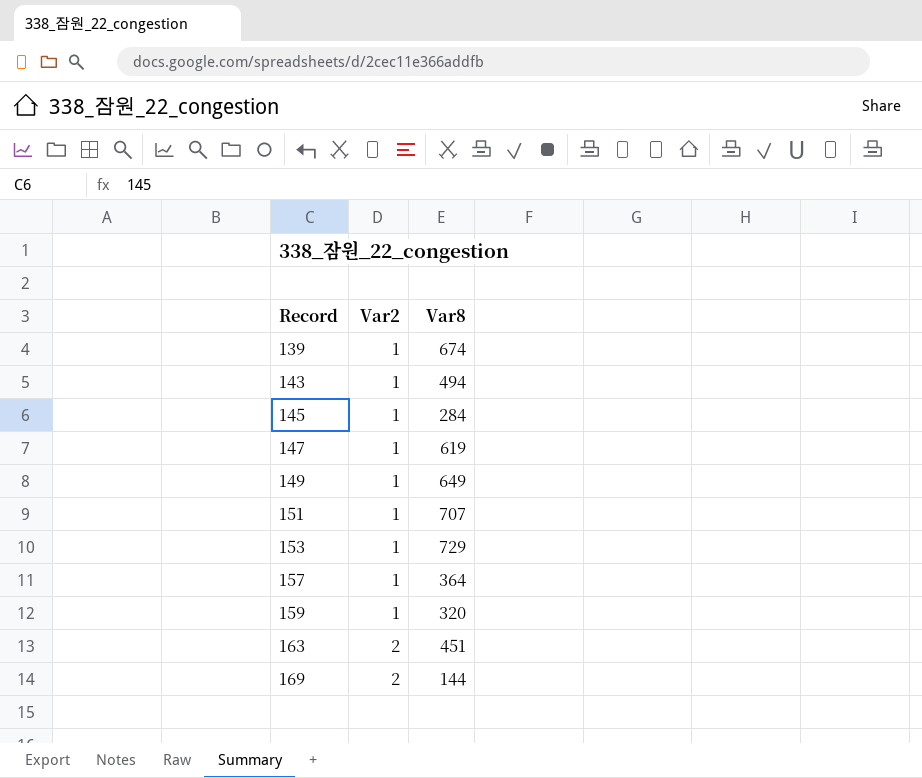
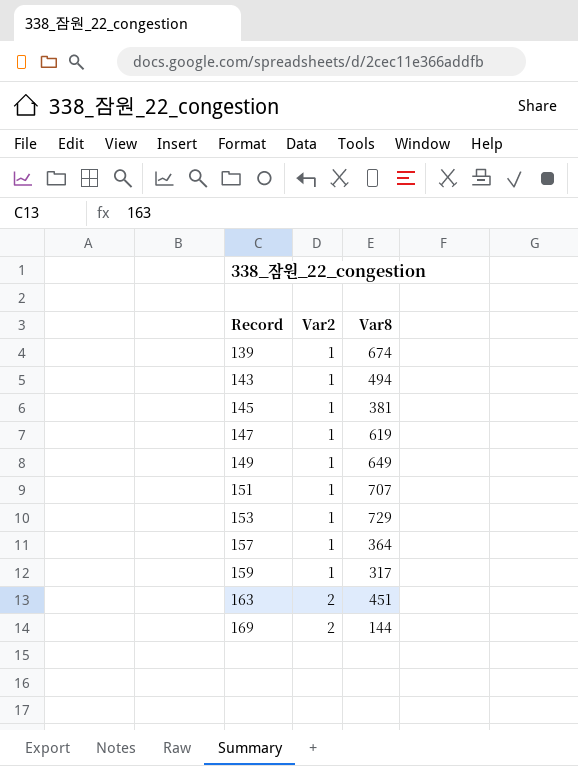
145 | Var8: 284 -> 381
159 | Var8: 320 -> 317

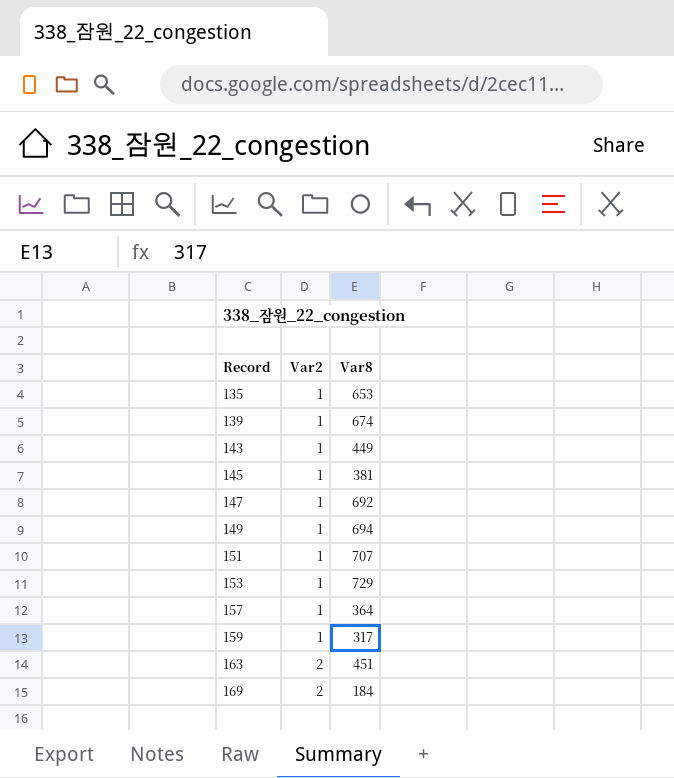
row 135: none -> 1 | 653
143 | Var8: 494 -> 449
147 | Var8: 619 -> 692
149 | Var8: 649 -> 694
169 | Var8: 144 -> 184

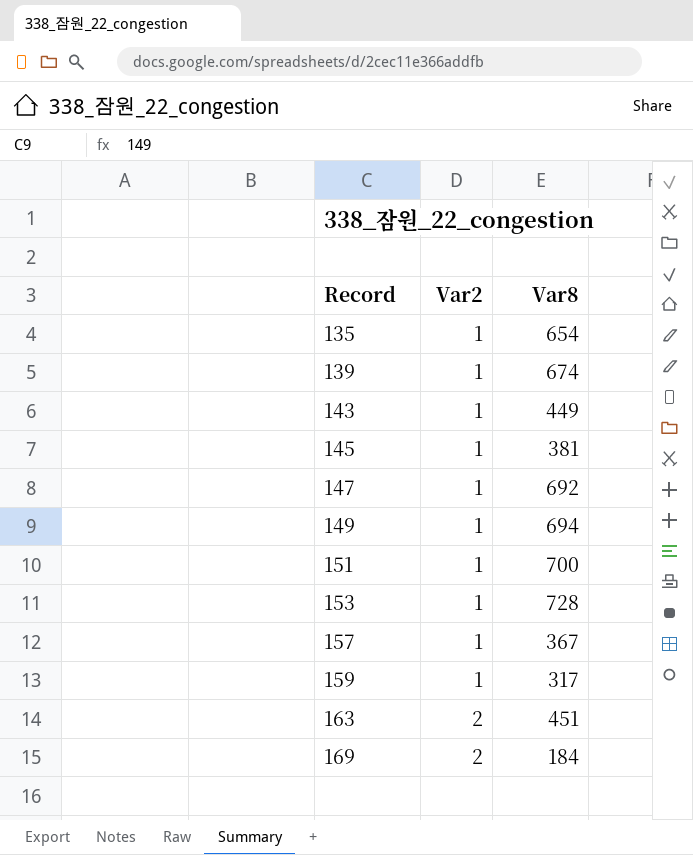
135 | Var8: 653 -> 654
151 | Var8: 707 -> 700
153 | Var8: 729 -> 728
157 | Var8: 364 -> 367

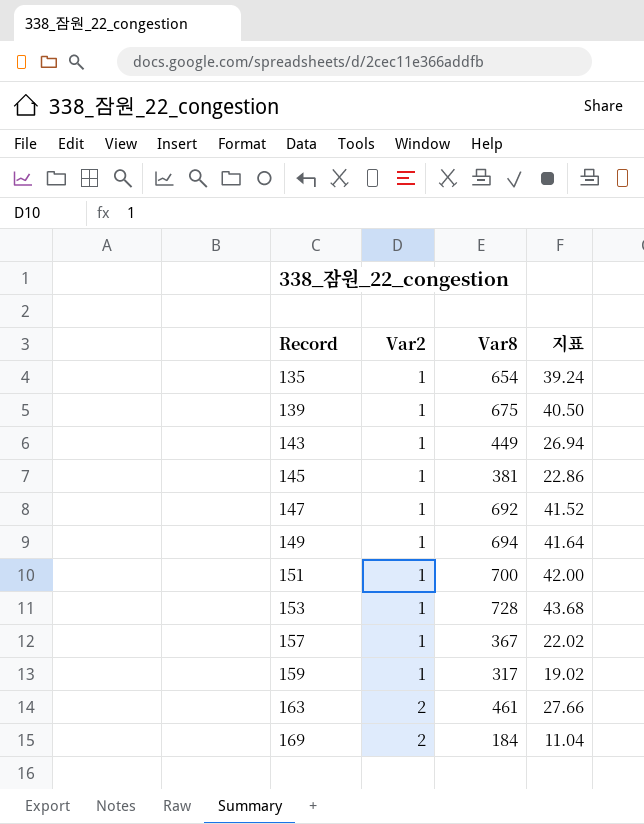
column 지표 | formula: none -> [Var8] * 0.06
139 | Var8: 674 -> 675
163 | Var8: 451 -> 461

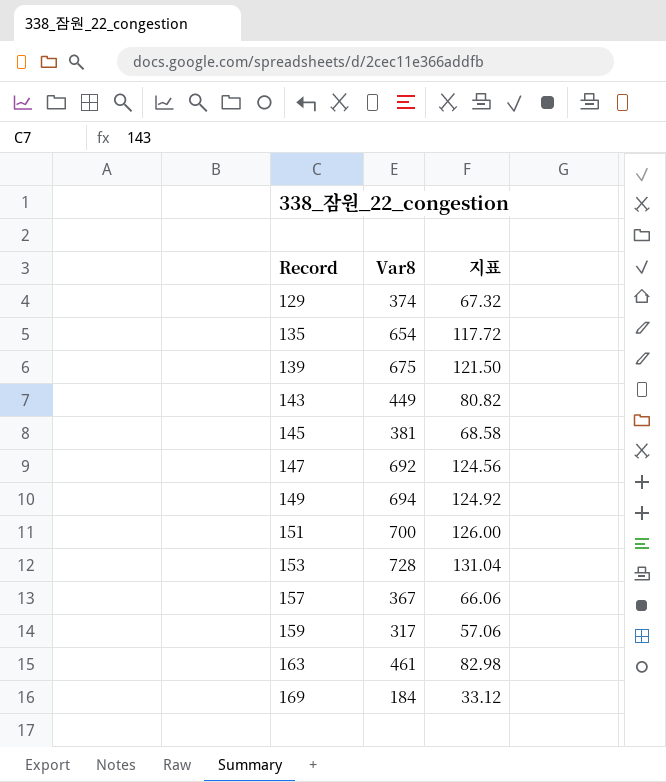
column Var2 | position: 2 -> none
column 지표 | formula: [Var8] * 0.06 -> [Var8] * 0.18
row 129: none -> 374 | 67.32

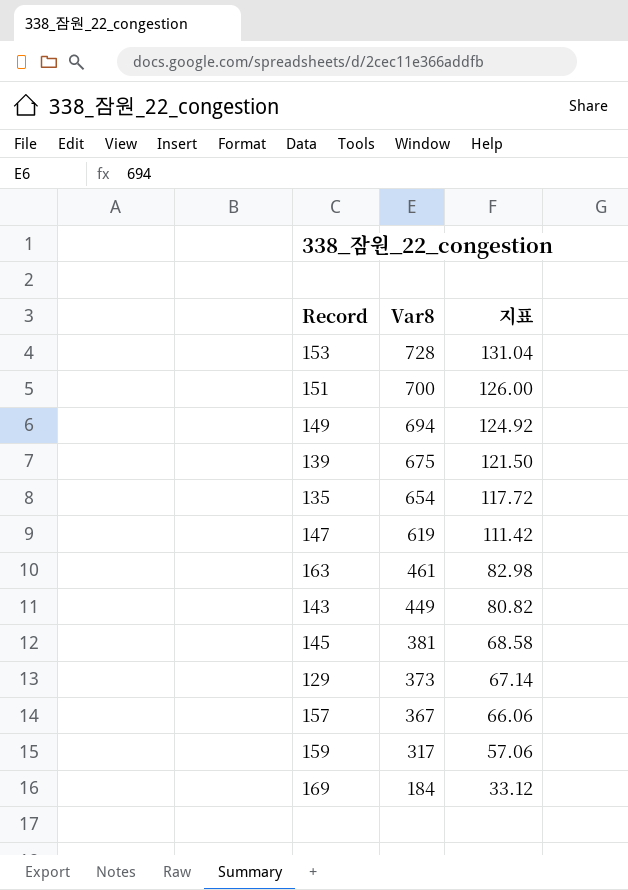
row order: Record ascending -> Var8 descending
147 | Var8: 692 -> 619
147 | 지표: 124.56 -> 111.42
129 | Var8: 374 -> 373
129 | 지표: 67.32 -> 67.14

